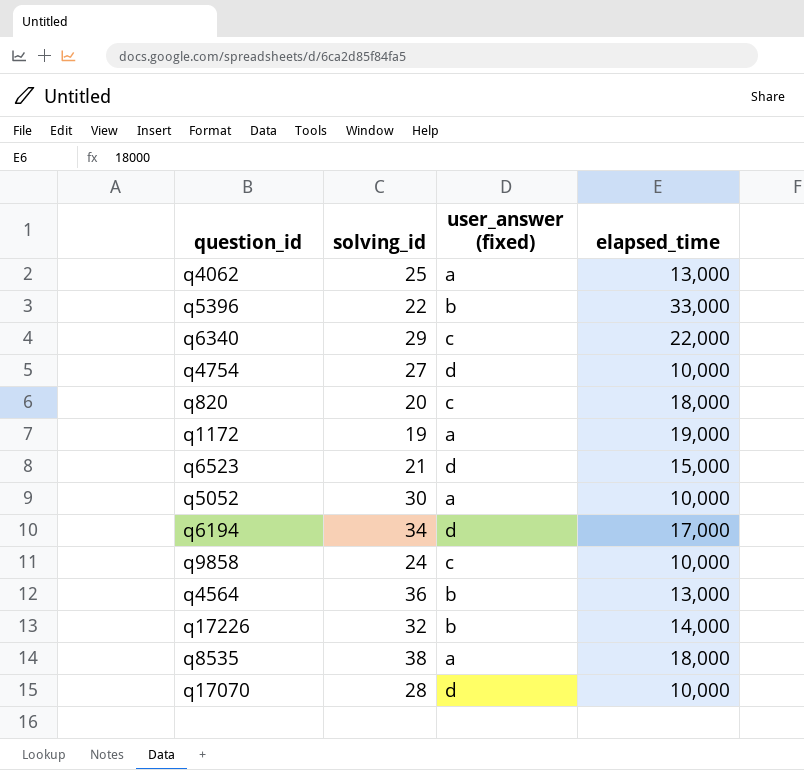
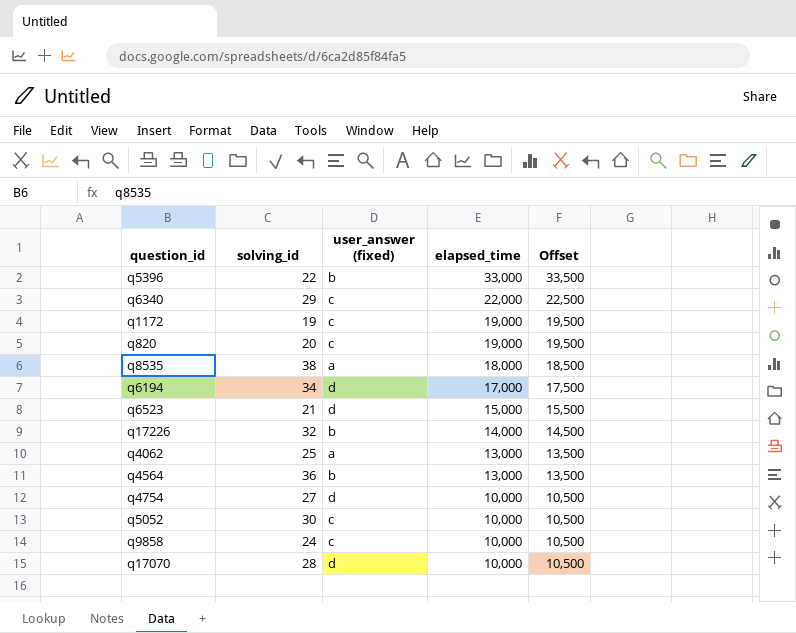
row order: none -> elapsed_time descending
column Offset | formula: none -> [elapsed_time] + 500
q1172 | user_answer (fixed): a -> c
q820 | elapsed_time: 18,000 -> 19,000
q5052 | user_answer (fixed): a -> c

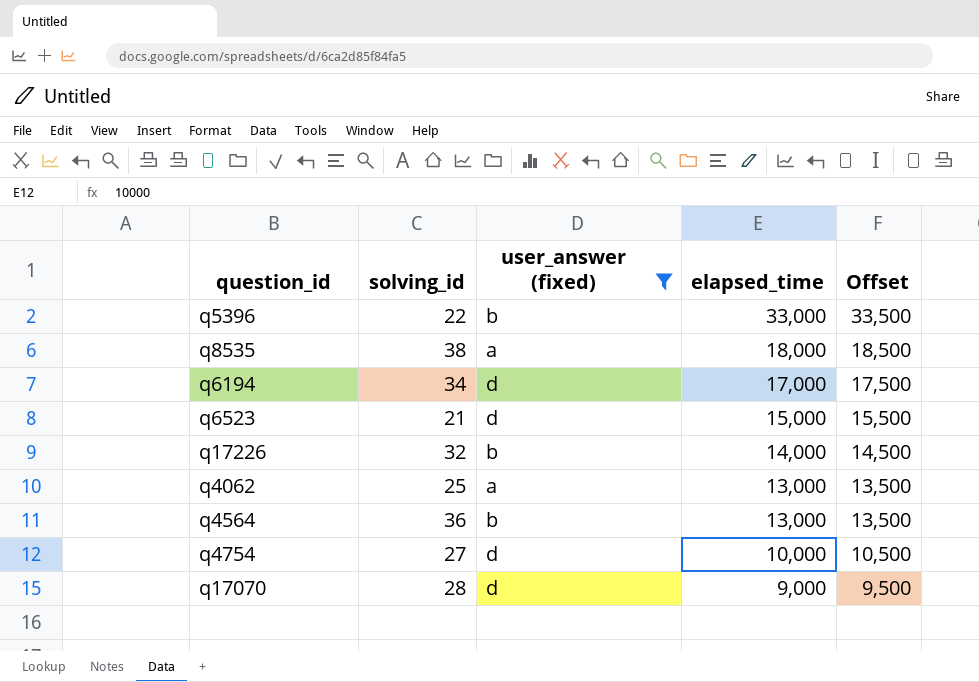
filter: none -> user_answer (fixed) != c
q17070 | elapsed_time: 10,000 -> 9,000
q17070 | Offset: 10,500 -> 9,500

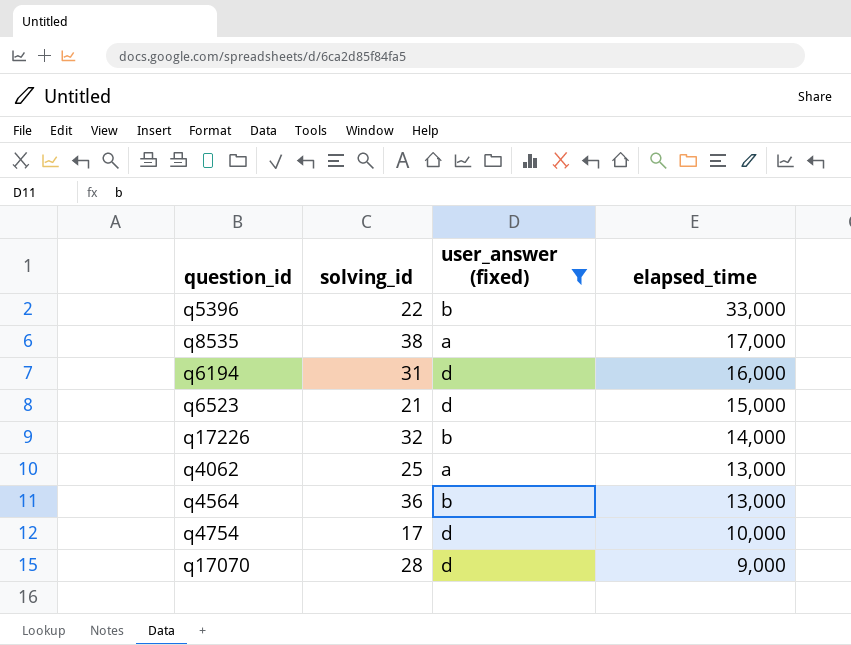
column Offset | formula: [elapsed_time] + 500 -> none
q8535 | elapsed_time: 18,000 -> 17,000
q6194 | solving_id: 34 -> 31
q6194 | elapsed_time: 17,000 -> 16,000
q4754 | solving_id: 27 -> 17

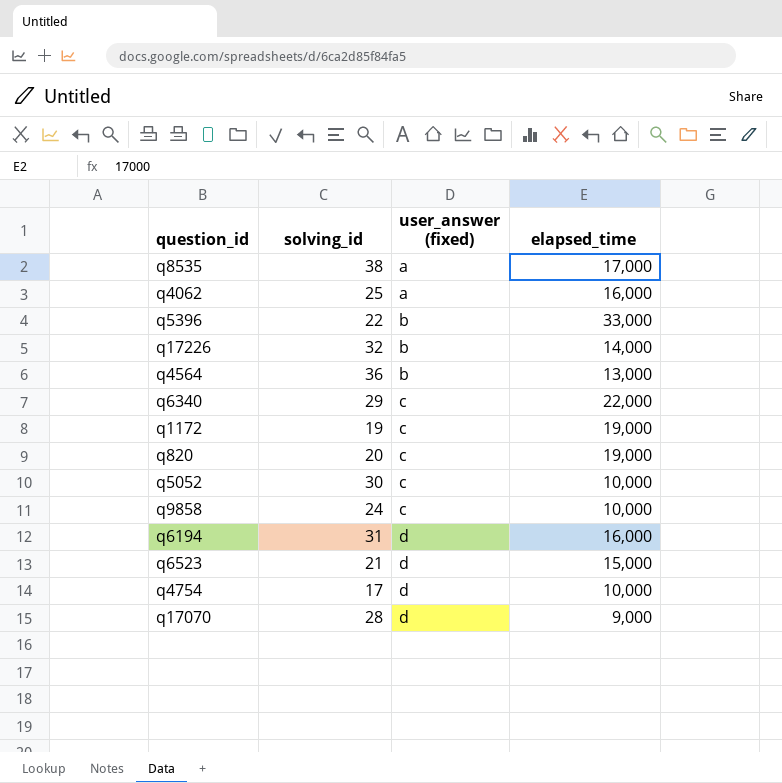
filter: user_answer (fixed) != c -> none
row order: elapsed_time descending -> user_answer (fixed) ascending
q4062 | elapsed_time: 13,000 -> 16,000

